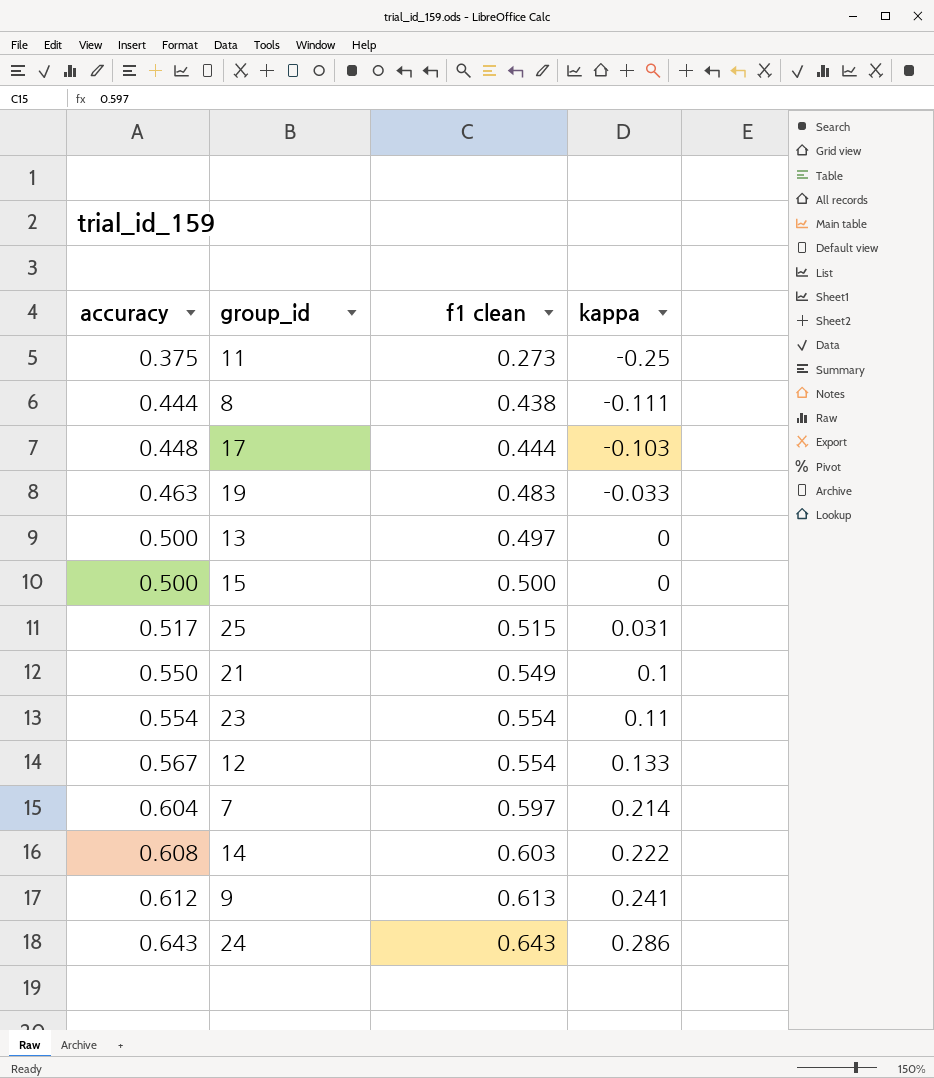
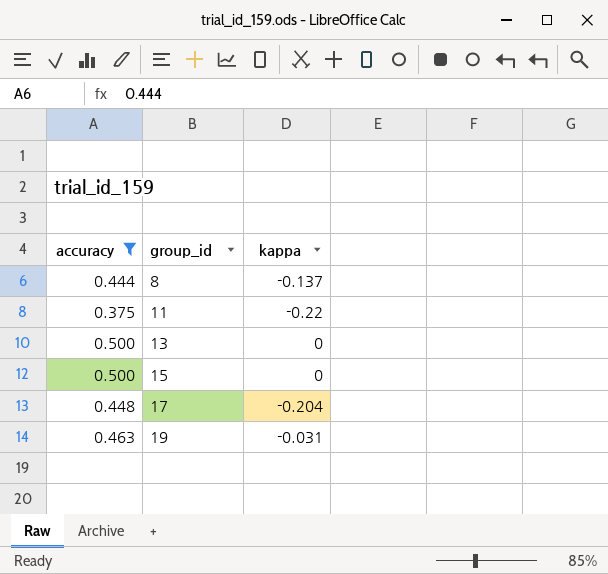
filter: none -> accuracy <= 0.500
row order: accuracy ascending -> group_id ascending
column f1 clean | position: 3 -> none
8 | kappa: -0.111 -> -0.137
11 | kappa: -0.25 -> -0.22
17 | kappa: -0.103 -> -0.204
19 | kappa: -0.033 -> -0.031

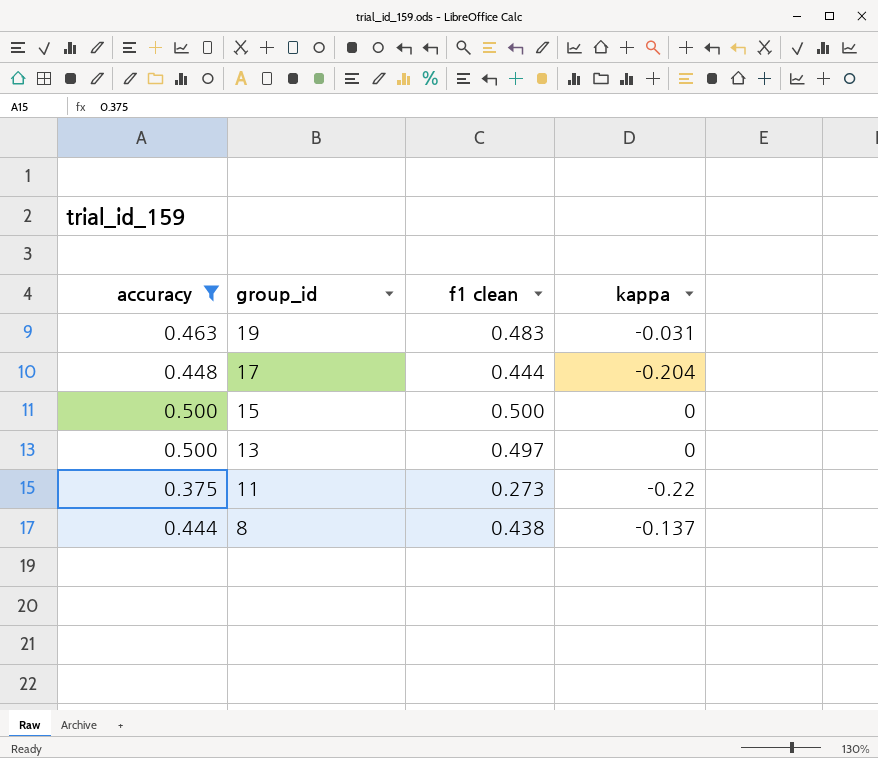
row order: group_id ascending -> group_id descending
column f1 clean | position: none -> 3

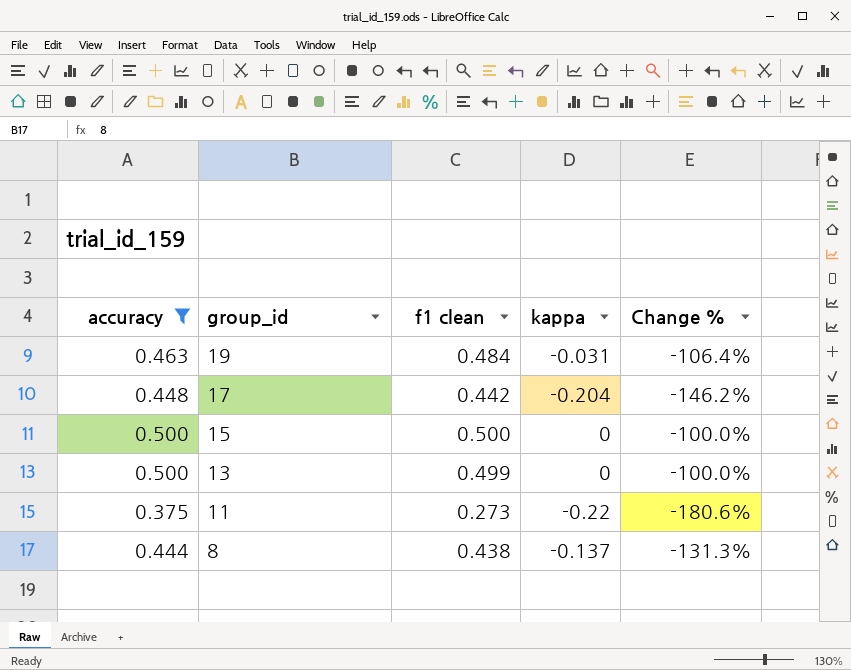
column Change % | formula: none -> ([kappa] - [f1 clean]) / [f1 clean]
19 | f1 clean: 0.483 -> 0.484
17 | f1 clean: 0.444 -> 0.442
13 | f1 clean: 0.497 -> 0.499

